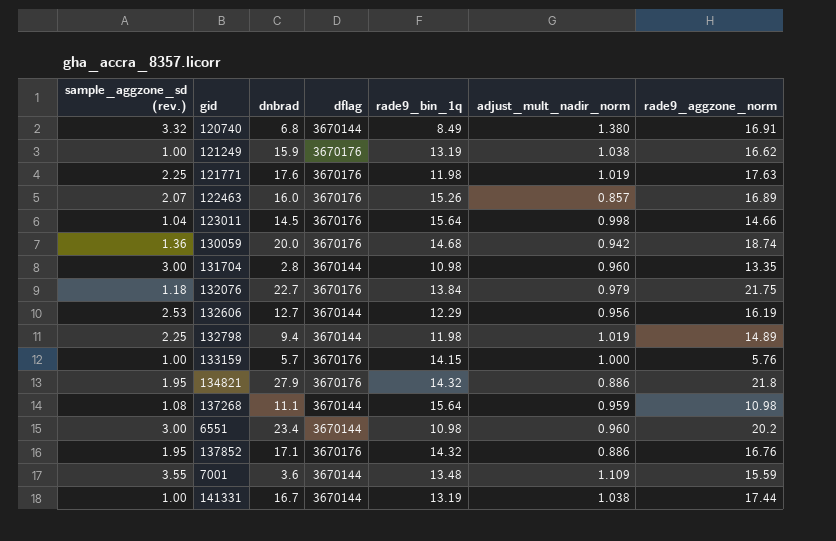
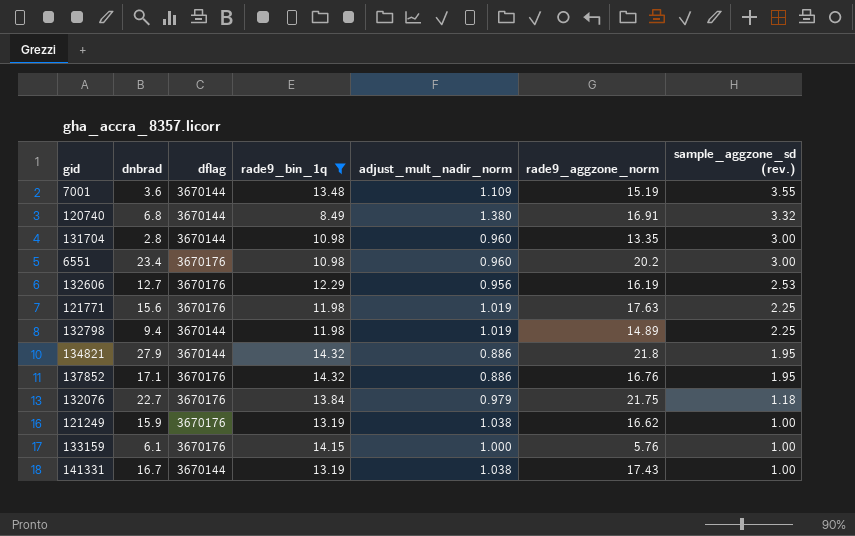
filter: none -> rade9_bin_1q <= 14.32
row order: none -> sample_aggzone_sd (rev.) descending
column sample_aggzone_sd (rev.) | position: 1 -> 7
7001 | rade9_aggzone_norm: 15.59 -> 15.19
6551 | dflag: 3670144 -> 3670176
132606 | dflag: 3670144 -> 3670176
121771 | dnbrad: 17.6 -> 15.6
134821 | dflag: 3670176 -> 3670144
133159 | dnbrad: 5.7 -> 6.1
141331 | rade9_aggzone_norm: 17.44 -> 17.43

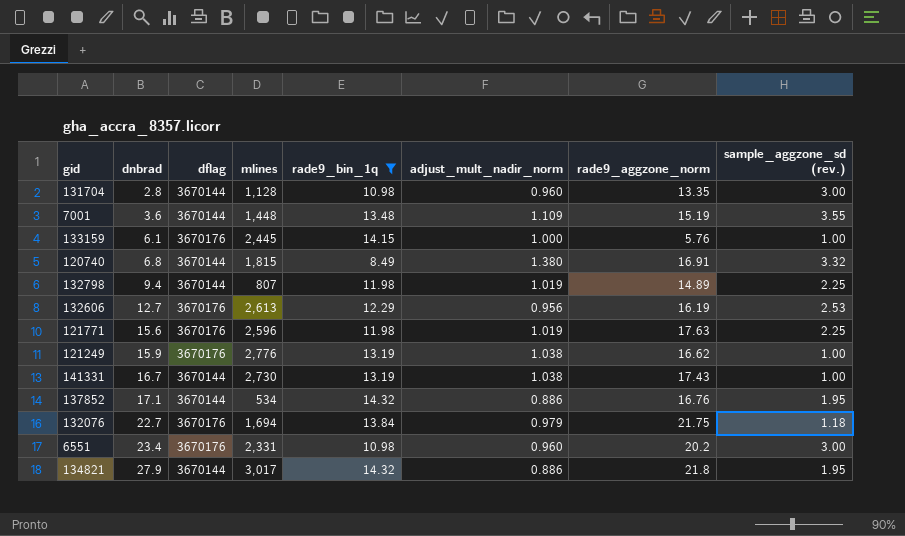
row order: sample_aggzone_sd (rev.) descending -> dnbrad ascending
column mlines | position: none -> 4
137852 | dflag: 3670176 -> 3670144

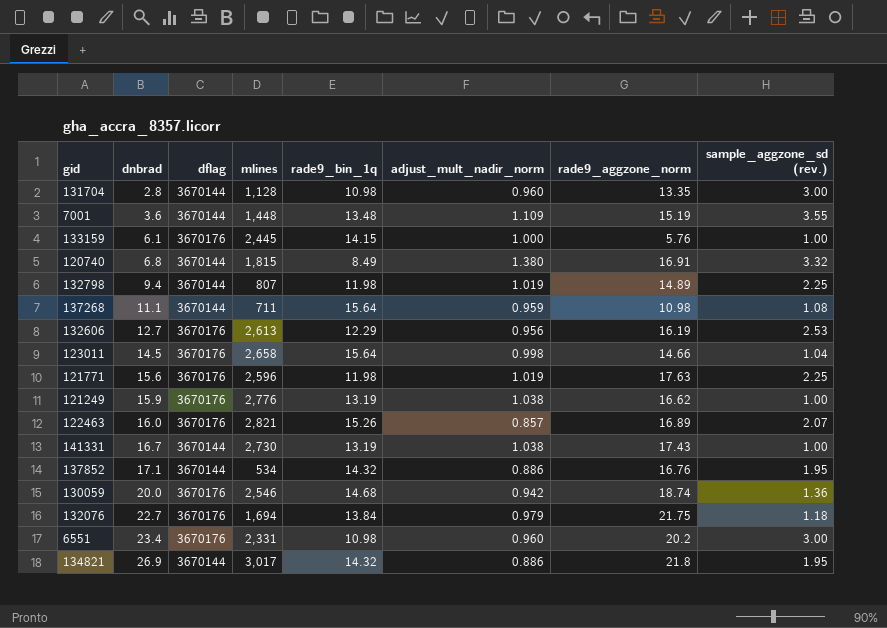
filter: rade9_bin_1q <= 14.32 -> none
134821 | dnbrad: 27.9 -> 26.9

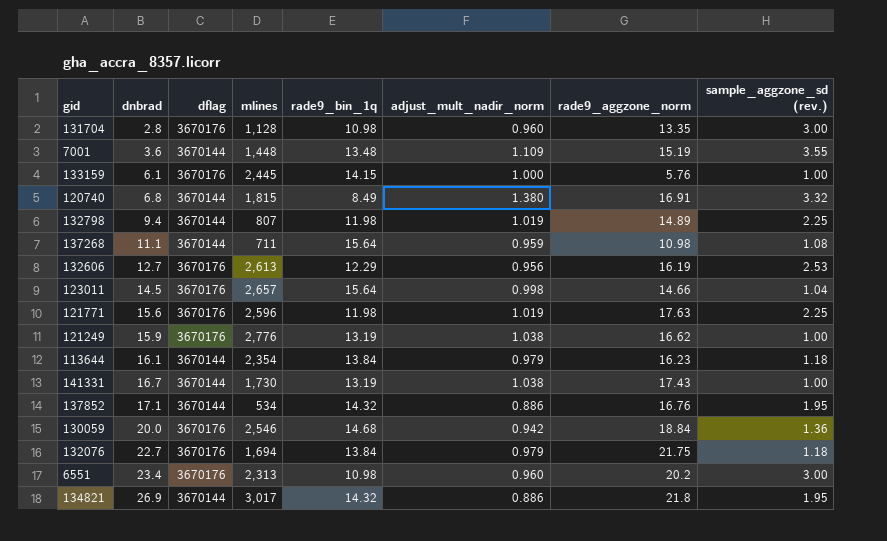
row 122463: 16.0 | 3670176 | 2,821 | 15.26 | 0.857 | 16.89 | 2.07 -> none
131704 | dflag: 3670144 -> 3670176
123011 | mlines: 2,658 -> 2,657
row 113644: none -> 16.1 | 3670144 | 2,354 | 13.84 | 0.979 | 16.23 | 1.18
141331 | mlines: 2,730 -> 1,730
130059 | rade9_aggzone_norm: 18.74 -> 18.84
6551 | mlines: 2,331 -> 2,313

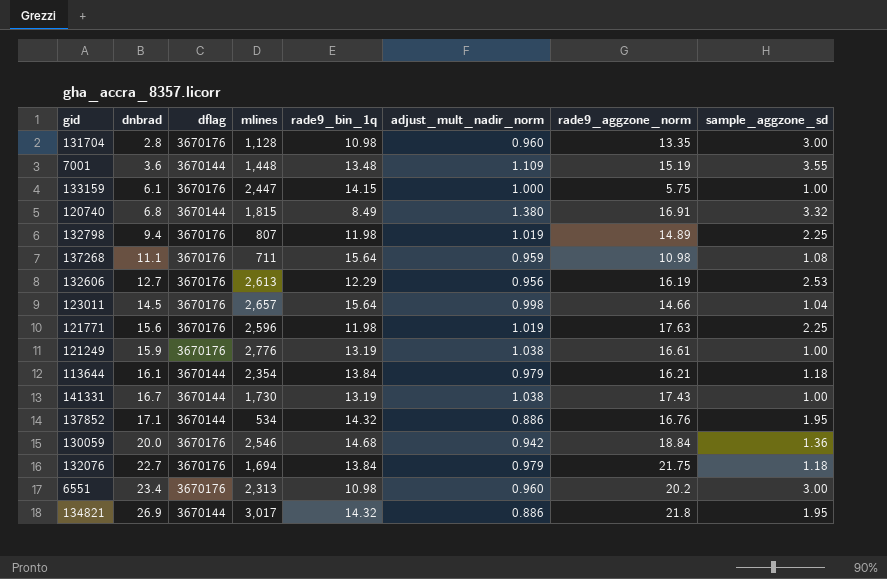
column name: sample_aggzone_sd (rev.) -> sample_aggzone_sd
133159 | mlines: 2,445 -> 2,447
133159 | rade9_aggzone_norm: 5.76 -> 5.75
132798 | dflag: 3670144 -> 3670176
137268 | dflag: 3670144 -> 3670176
121249 | rade9_aggzone_norm: 16.62 -> 16.61
113644 | rade9_aggzone_norm: 16.23 -> 16.21

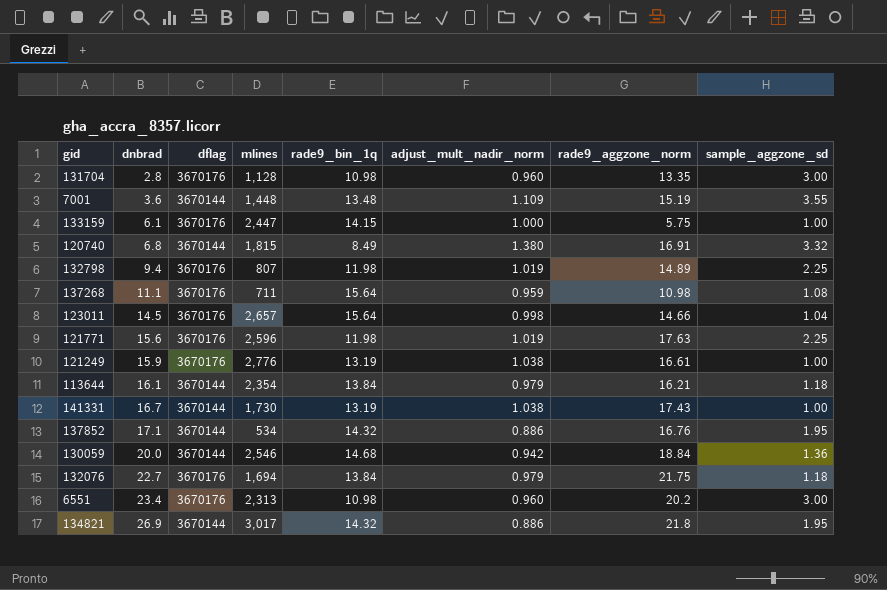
row 132606: 12.7 | 3670176 | 2,613 | 12.29 | 0.956 | 16.19 | 2.53 -> none
130059 | dflag: 3670176 -> 3670144

